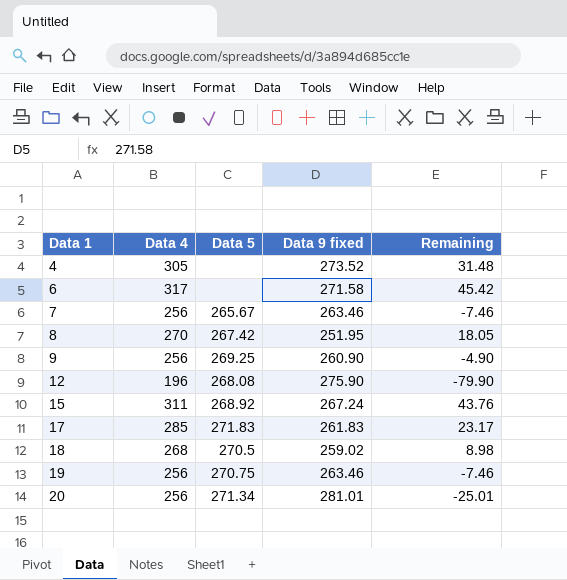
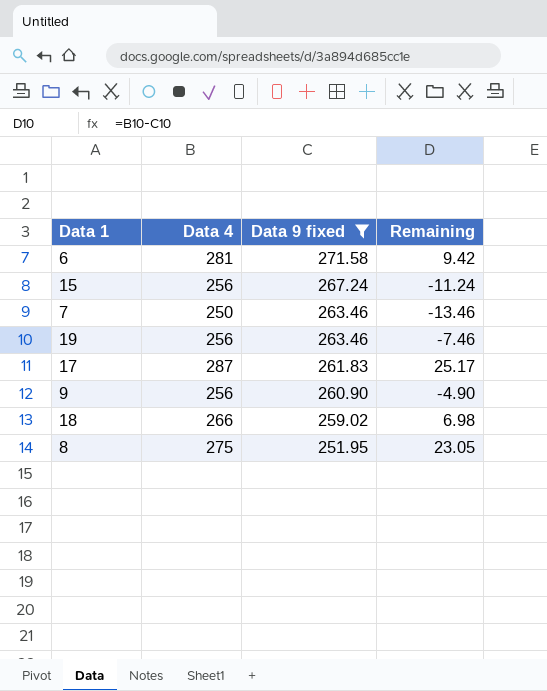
filter: none -> Data 9 fixed <= 271.58
row order: Data 1 ascending -> Data 9 fixed descending
column Data 5 | position: 3 -> none
6 | Data 4: 317 -> 281
6 | Remaining: 45.42 -> 9.42
15 | Data 4: 311 -> 256
15 | Remaining: 43.76 -> -11.24
7 | Data 4: 256 -> 250
7 | Remaining: -7.46 -> -13.46
17 | Data 4: 285 -> 287
17 | Remaining: 23.17 -> 25.17
18 | Data 4: 268 -> 266
18 | Remaining: 8.98 -> 6.98
8 | Data 4: 270 -> 275
8 | Remaining: 18.05 -> 23.05

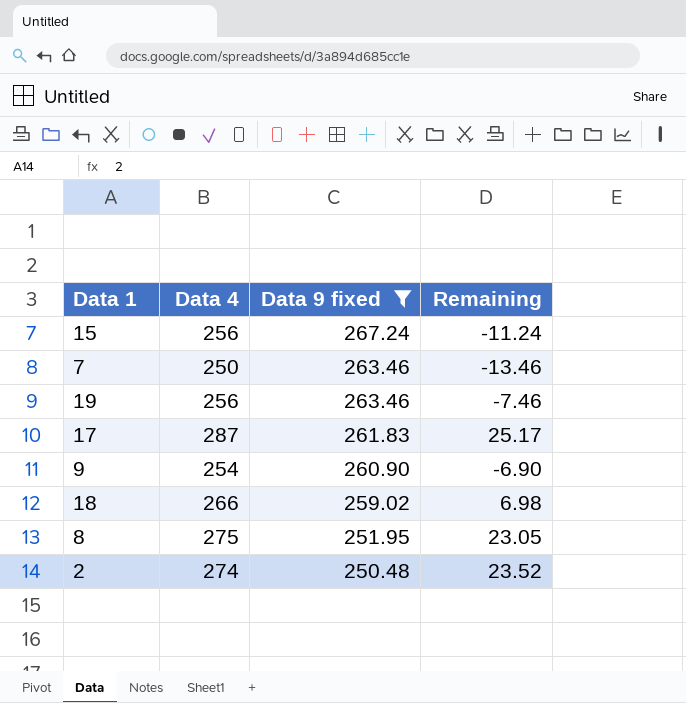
row 6: 281 | 271.58 | 9.42 -> none
9 | Data 4: 256 -> 254
9 | Remaining: -4.90 -> -6.90
row 2: none -> 274 | 250.48 | 23.52

